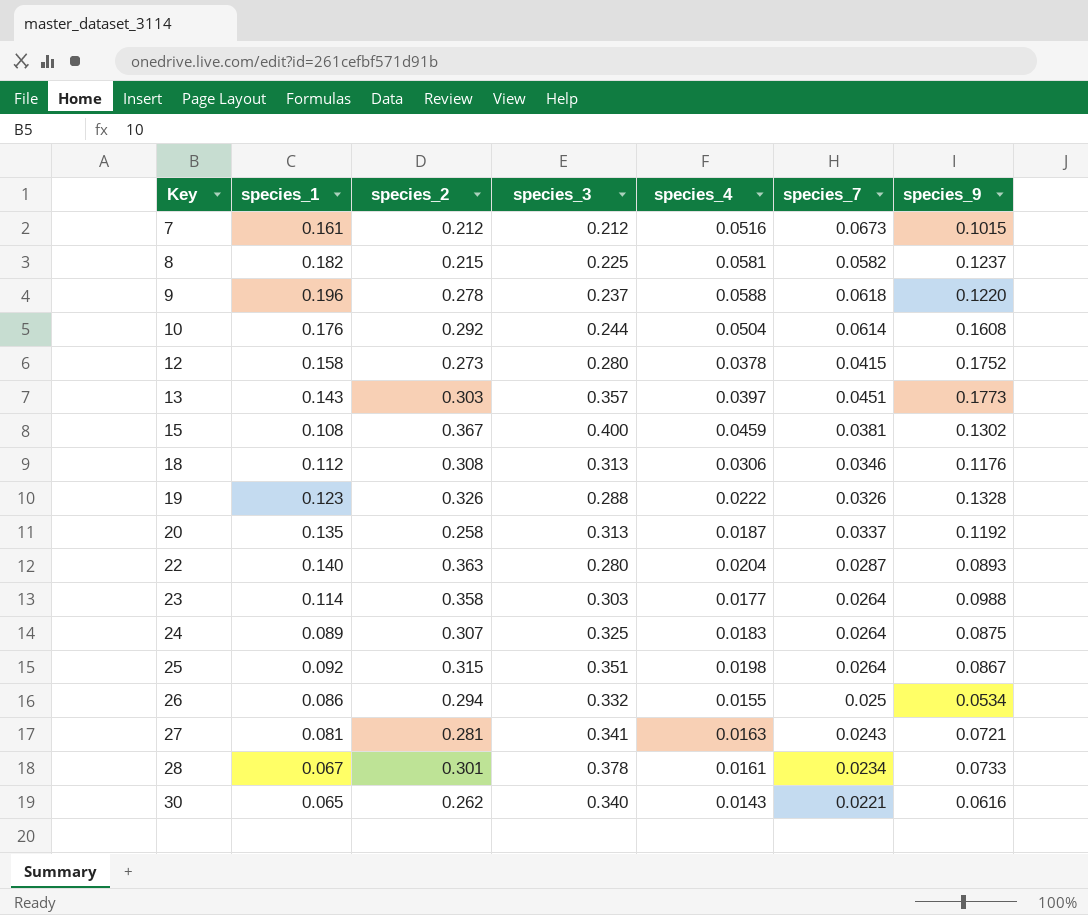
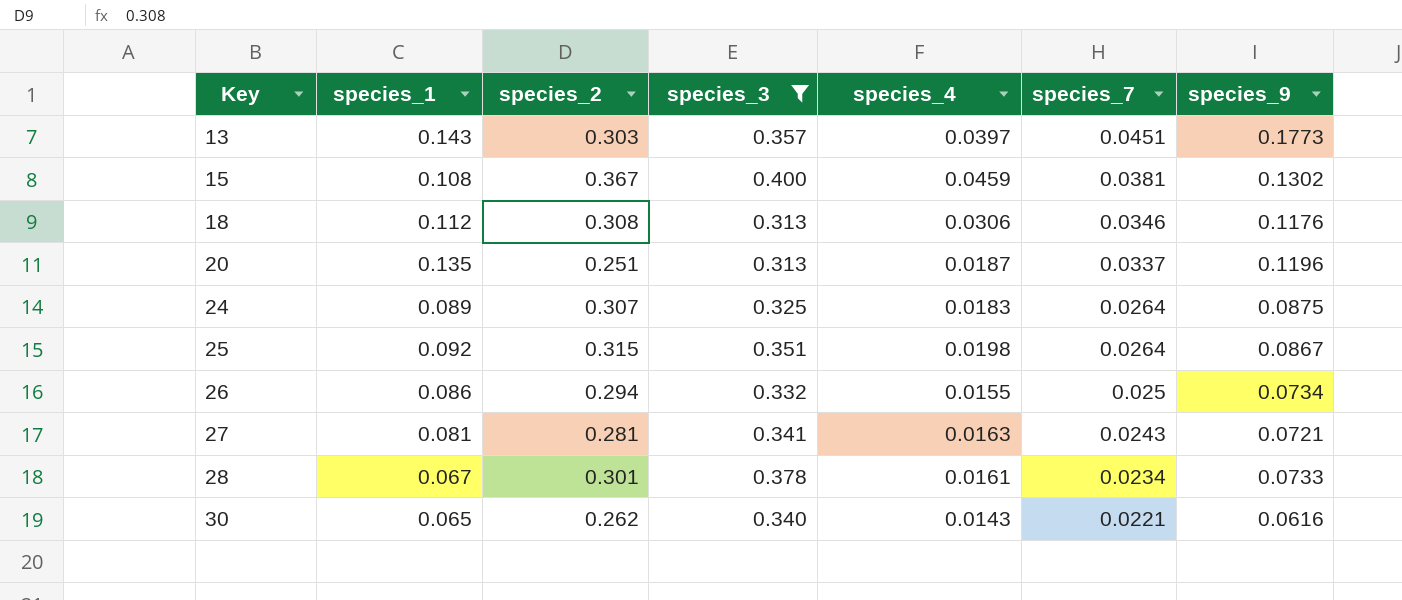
filter: none -> species_3 >= 0.313
20 | species_2: 0.258 -> 0.251
20 | species_9: 0.1192 -> 0.1196
26 | species_9: 0.0534 -> 0.0734

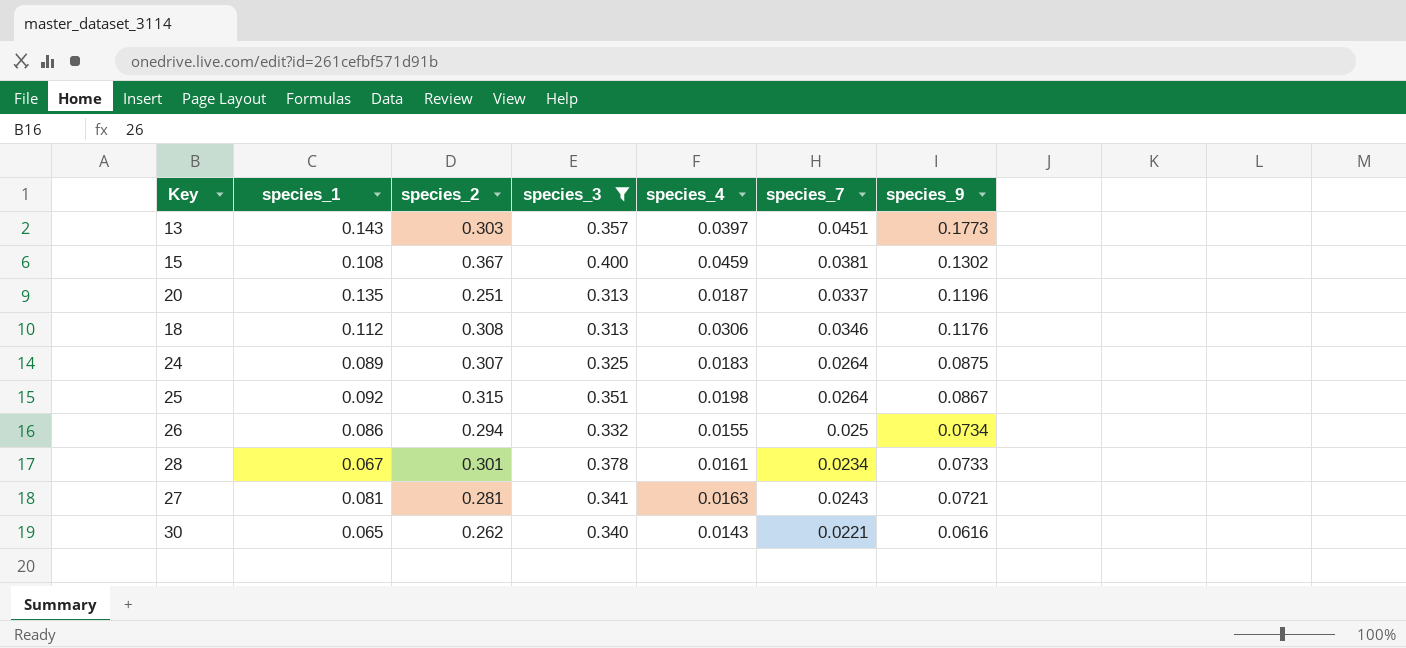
row order: Key ascending -> species_9 descending

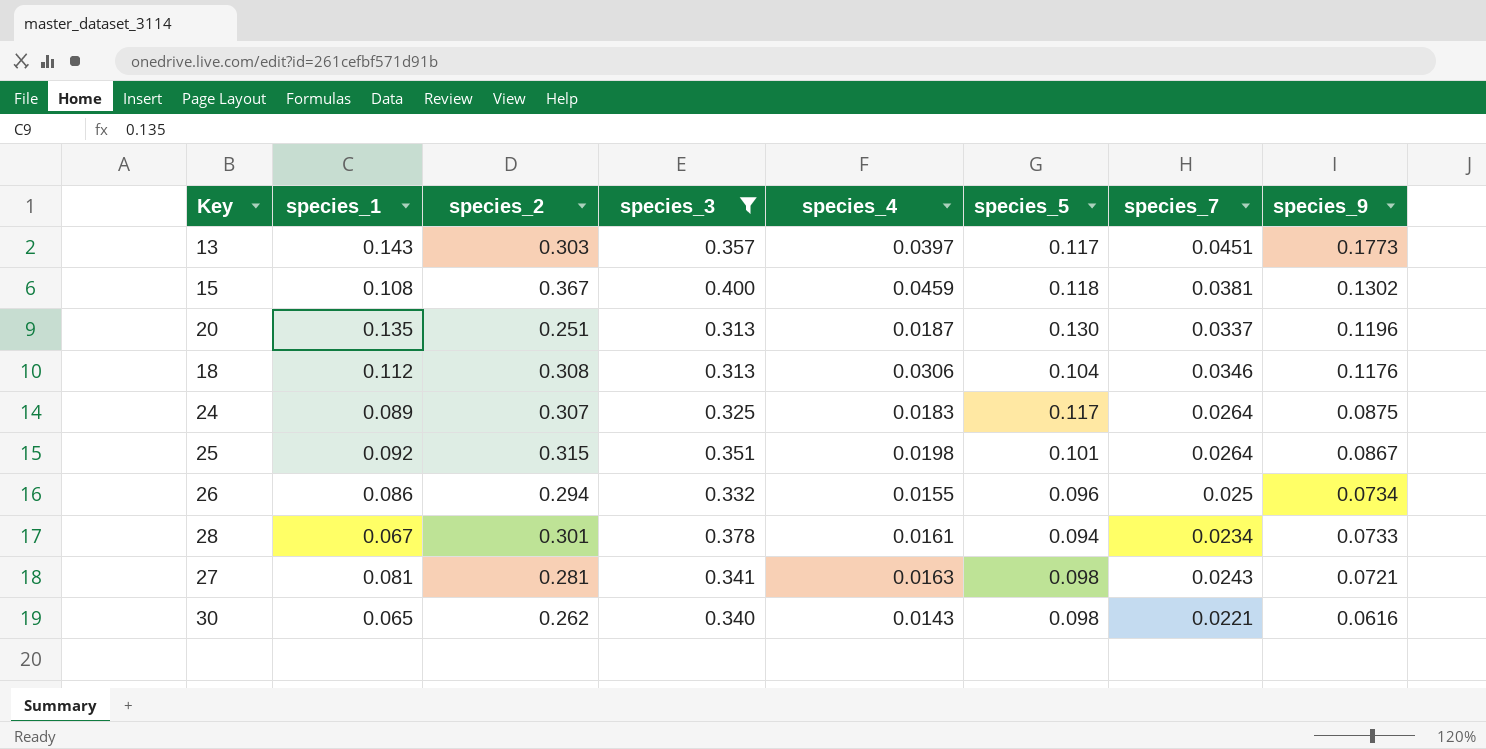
column species_5 | position: none -> 6

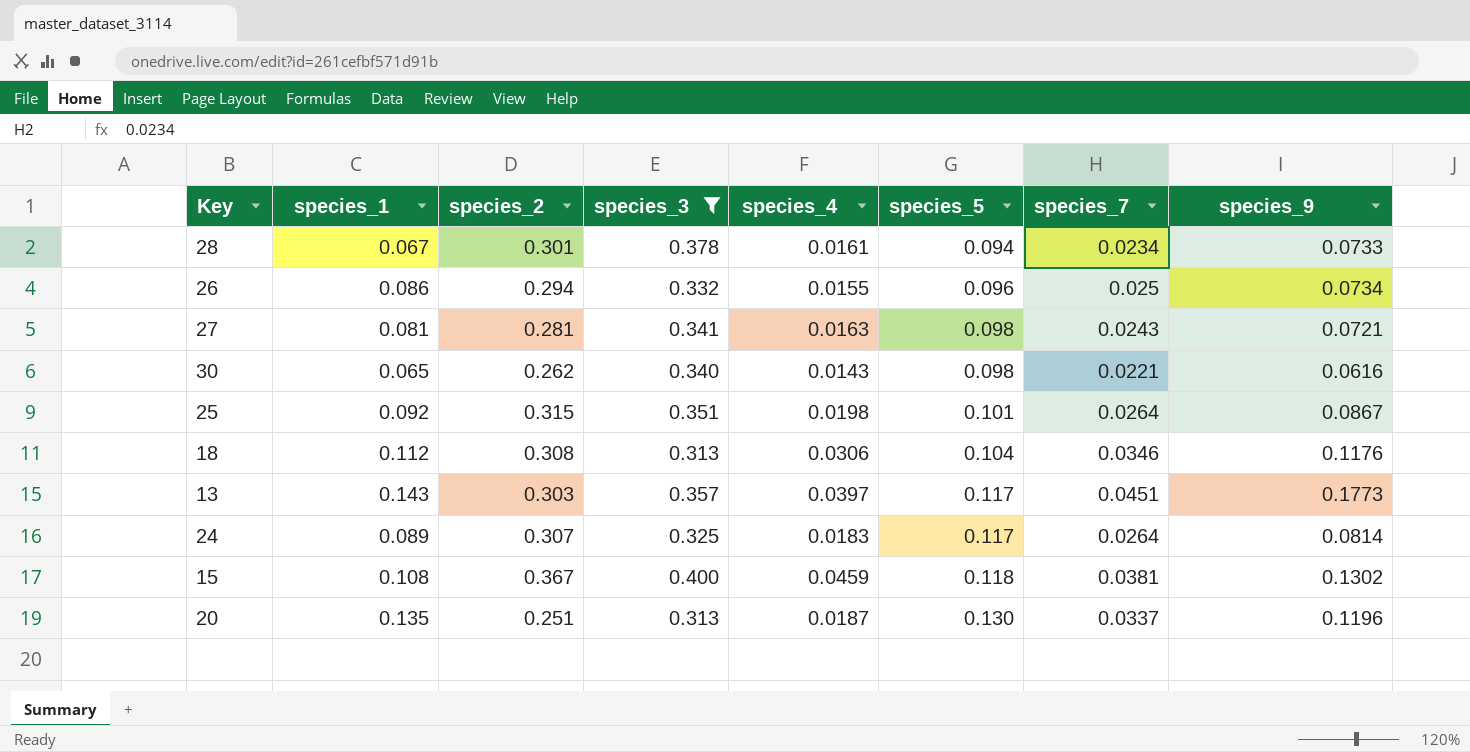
row order: species_9 descending -> species_5 ascending
24 | species_9: 0.0875 -> 0.0814

